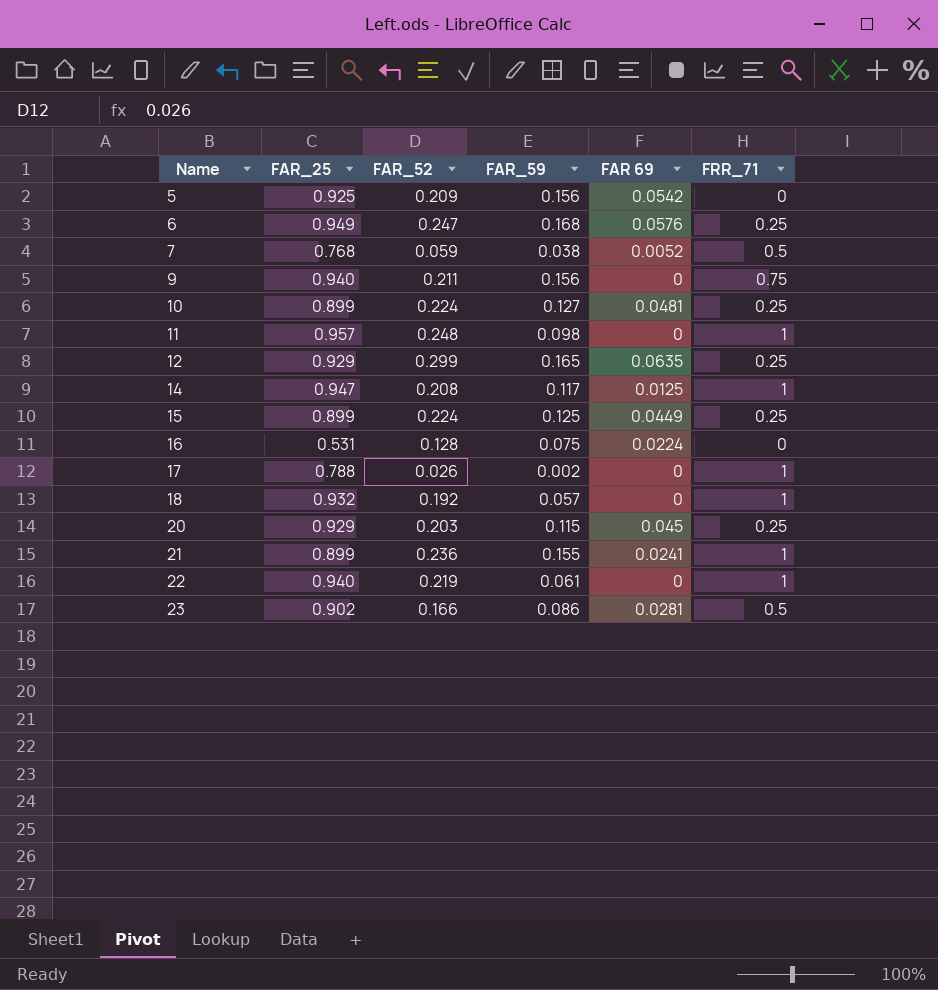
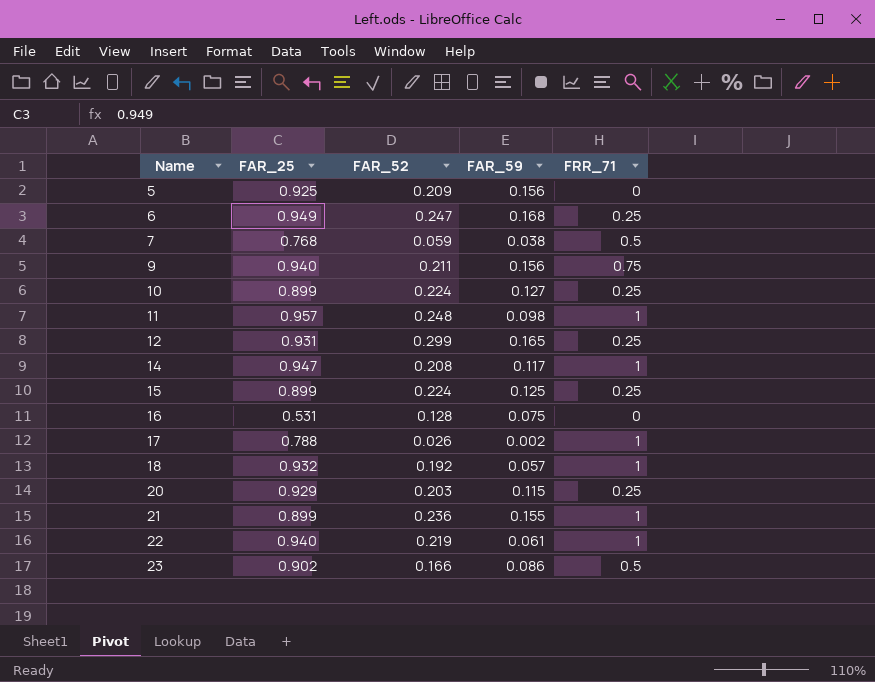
column FAR 69 | position: 5 -> none
12 | FAR_25: 0.929 -> 0.931

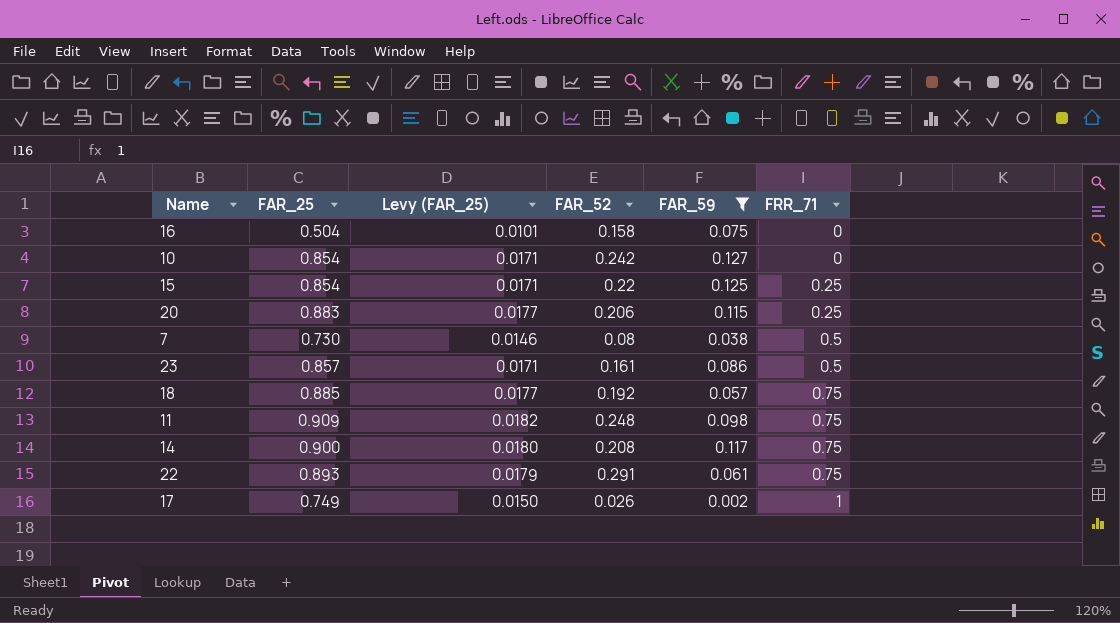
filter: none -> FAR_59 <= 0.127
row order: Name ascending -> FRR_71 ascending
column Levy (FAR_25) | formula: none -> [FAR_25] * 0.02
16 | FAR_25: 0.531 -> 0.504
16 | FAR_52: 0.128 -> 0.158
10 | FAR_25: 0.899 -> 0.854
10 | FAR_52: 0.224 -> 0.242
10 | FRR_71: 0.25 -> 0
15 | FAR_25: 0.899 -> 0.854
15 | FAR_52: 0.224 -> 0.22
20 | FAR_25: 0.929 -> 0.883
20 | FAR_52: 0.203 -> 0.206
7 | FAR_25: 0.768 -> 0.730
7 | FAR_52: 0.059 -> 0.08
23 | FAR_25: 0.902 -> 0.857
23 | FAR_52: 0.166 -> 0.161
18 | FAR_25: 0.932 -> 0.885
18 | FRR_71: 1 -> 0.75
11 | FAR_25: 0.957 -> 0.909
11 | FRR_71: 1 -> 0.75
14 | FAR_25: 0.947 -> 0.900
14 | FRR_71: 1 -> 0.75
22 | FAR_25: 0.940 -> 0.893
22 | FAR_52: 0.219 -> 0.291
22 | FRR_71: 1 -> 0.75
17 | FAR_25: 0.788 -> 0.749

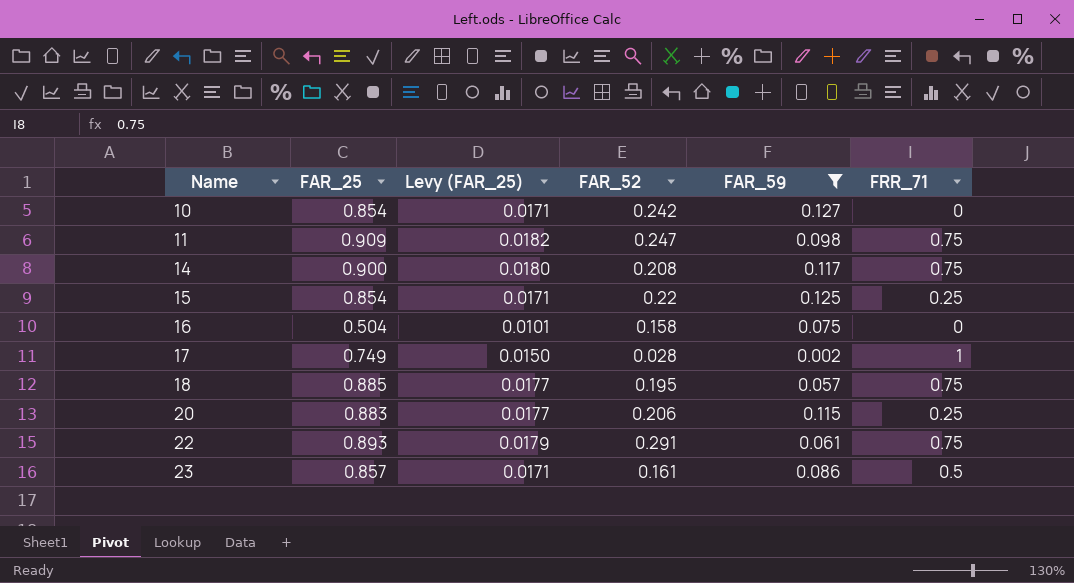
row order: FRR_71 ascending -> Name ascending
row 7: 0.730 | 0.0146 | 0.08 | 0.038 | 0.5 -> none
11 | FAR_52: 0.248 -> 0.247
17 | FAR_52: 0.026 -> 0.028
18 | FAR_52: 0.192 -> 0.195

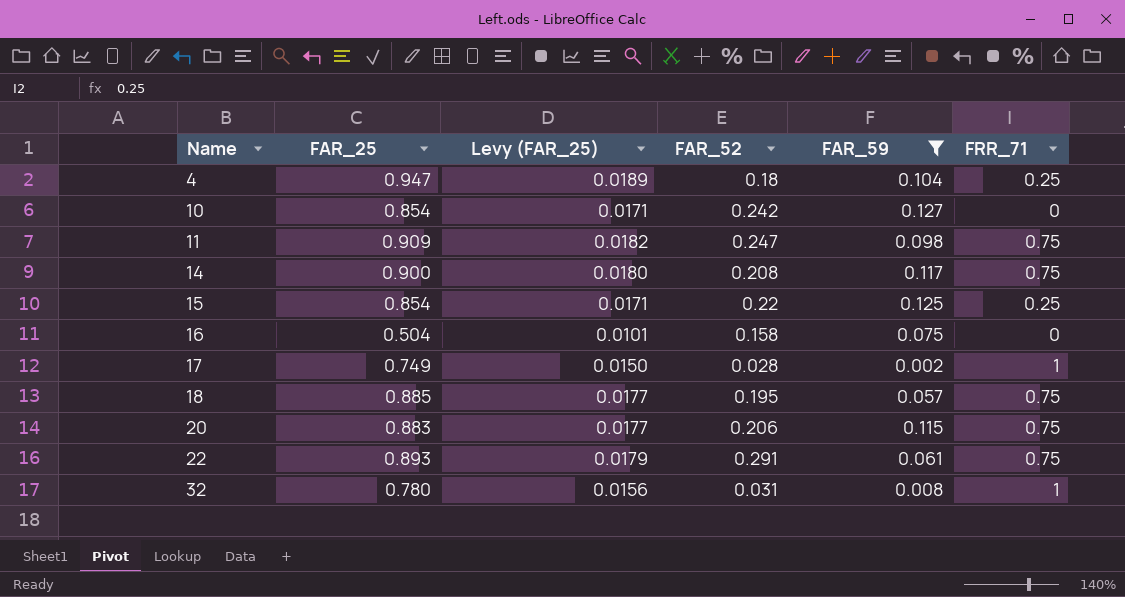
row 23: 0.857 | 0.0171 | 0.161 | 0.086 | 0.5 -> none
row 4: none -> 0.947 | 0.0189 | 0.18 | 0.104 | 0.25
20 | FRR_71: 0.25 -> 0.75
row 32: none -> 0.780 | 0.0156 | 0.031 | 0.008 | 1

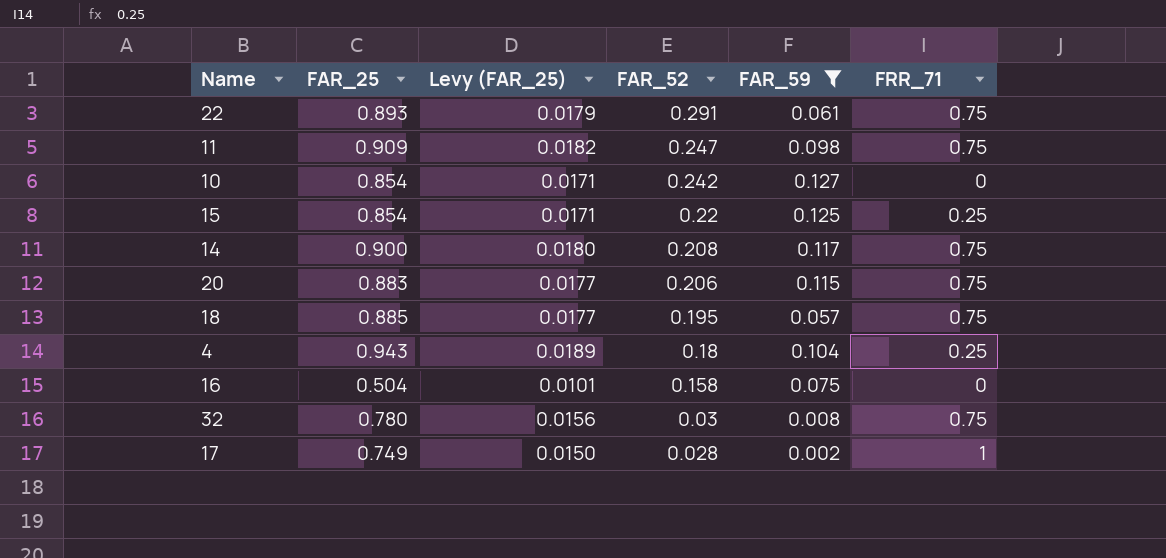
row order: Name ascending -> FAR_52 descending
4 | FAR_25: 0.947 -> 0.943
32 | FAR_52: 0.031 -> 0.03
32 | FRR_71: 1 -> 0.75

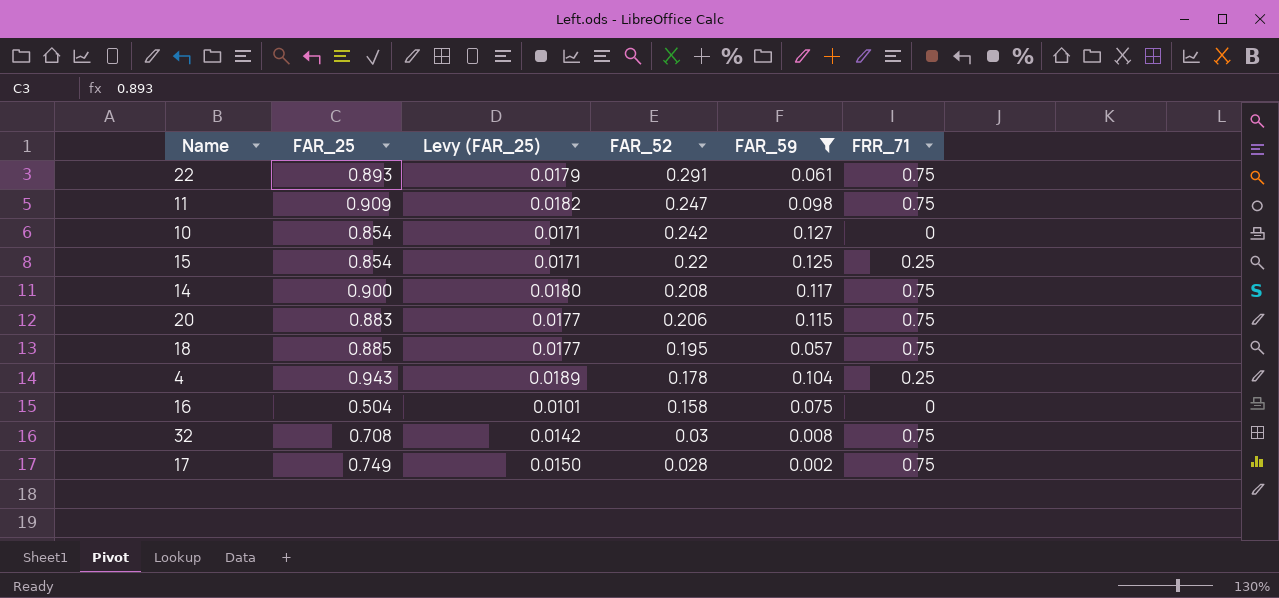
4 | FAR_52: 0.18 -> 0.178
32 | FAR_25: 0.780 -> 0.708
32 | Levy (FAR_25): 0.0156 -> 0.0142
17 | FRR_71: 1 -> 0.75

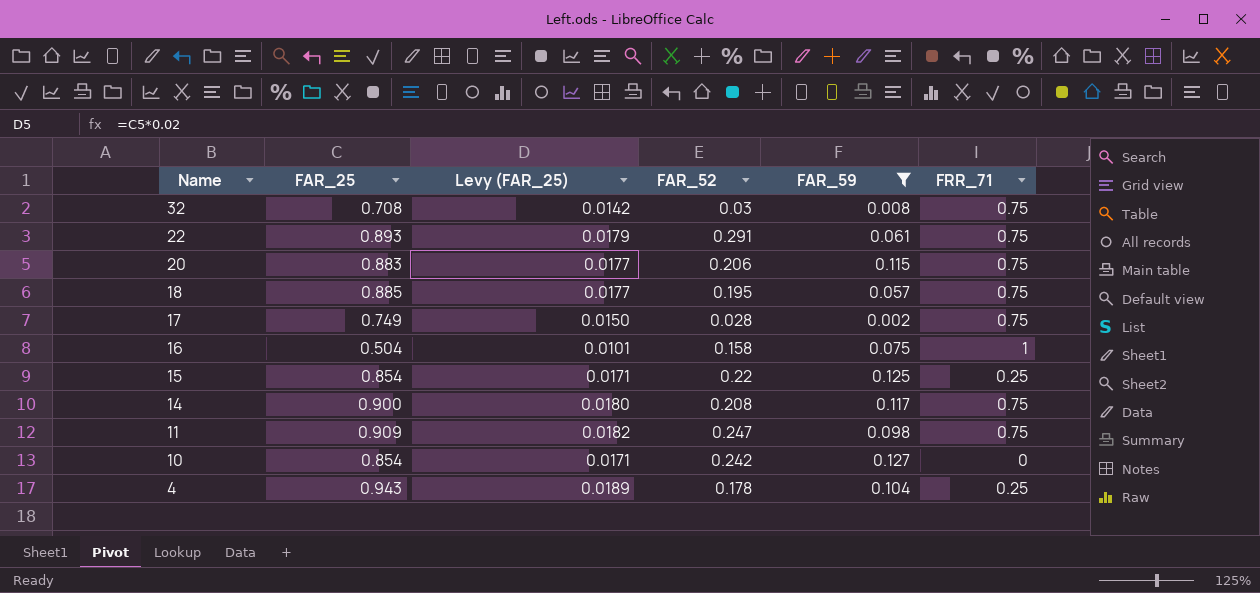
row order: FAR_52 descending -> Name descending
16 | FRR_71: 0 -> 1

